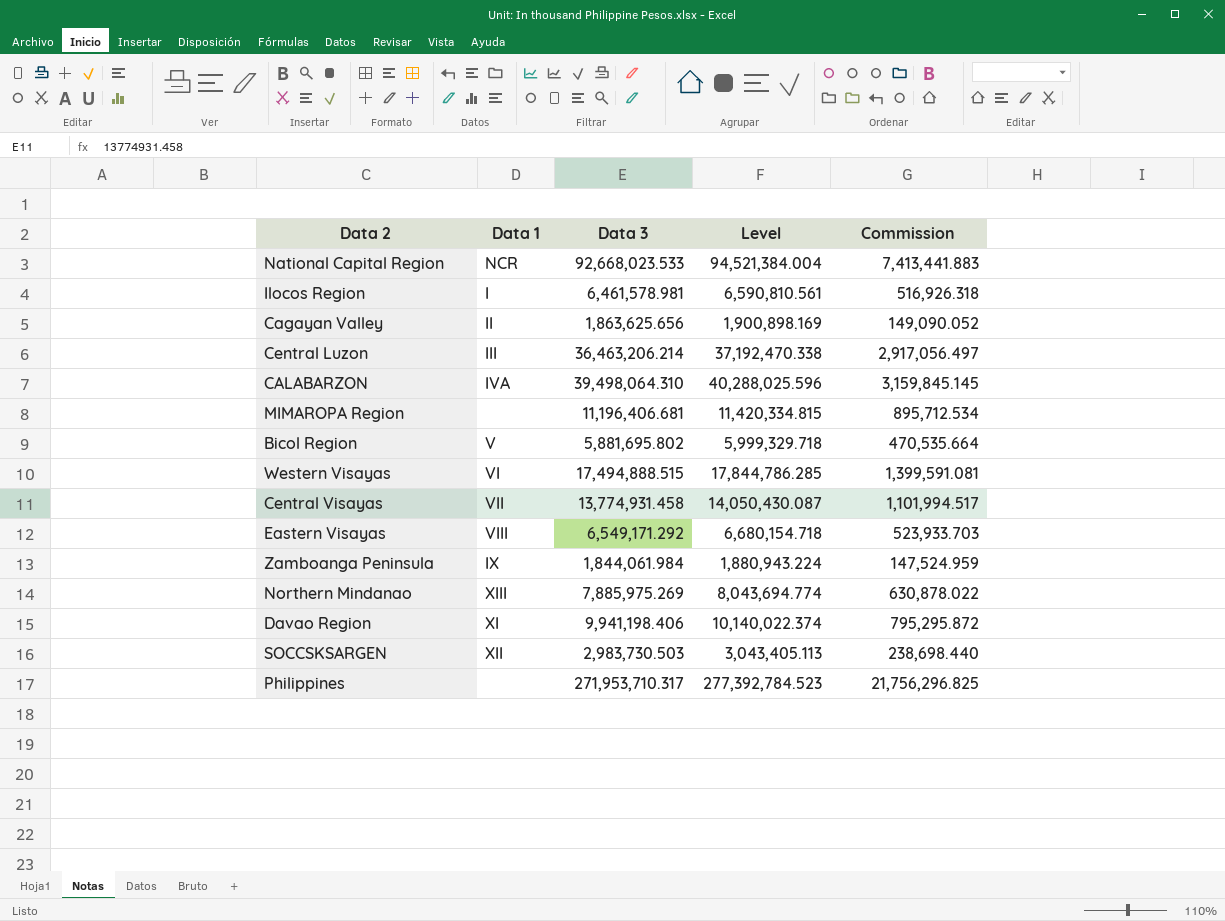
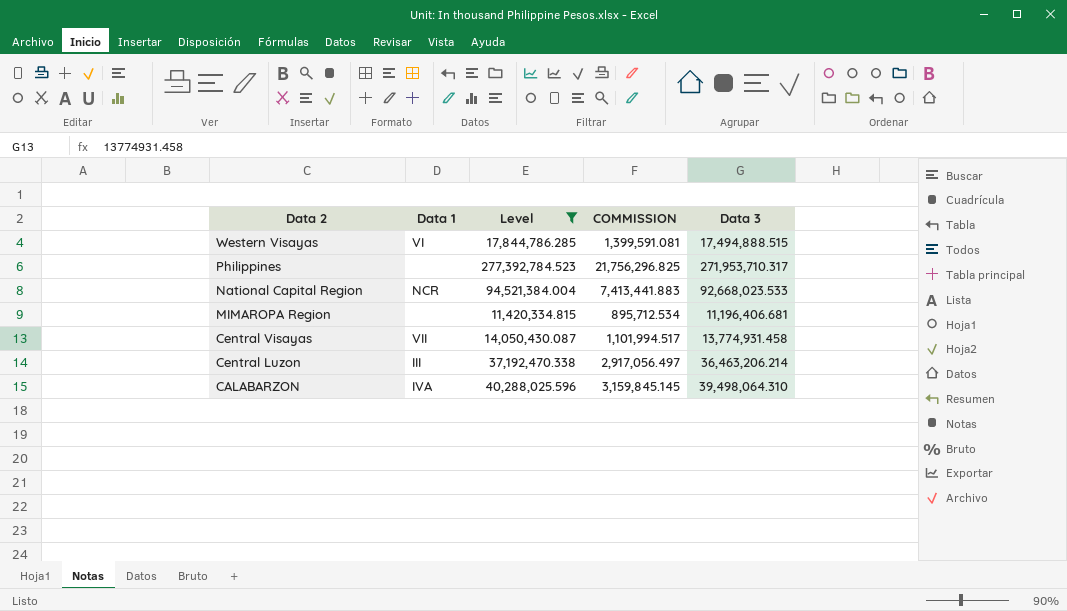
filter: none -> Level >= 11,420,334.815
row order: none -> Data 2 descending
column name: Commission -> COMMISSION
column Data 3 | position: 3 -> 5

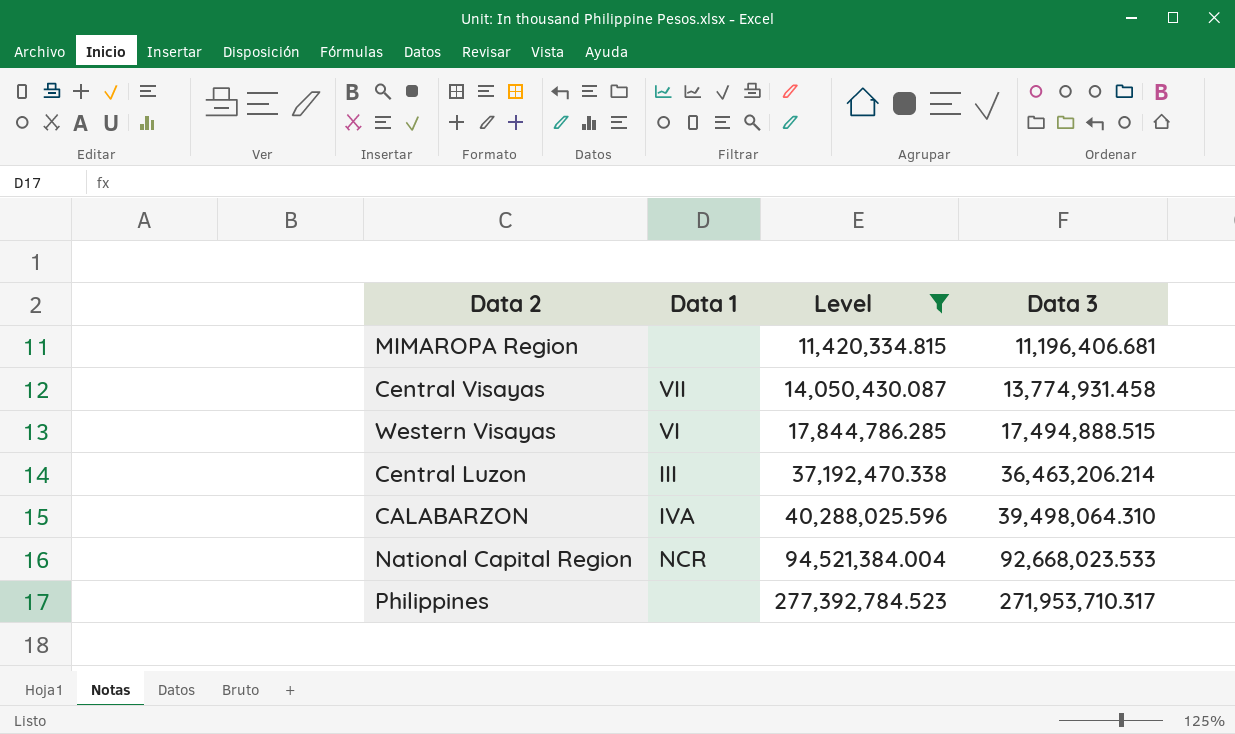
row order: Data 2 descending -> Level ascending
column COMMISSION | formula: [Data 3] * 0.08 -> none

